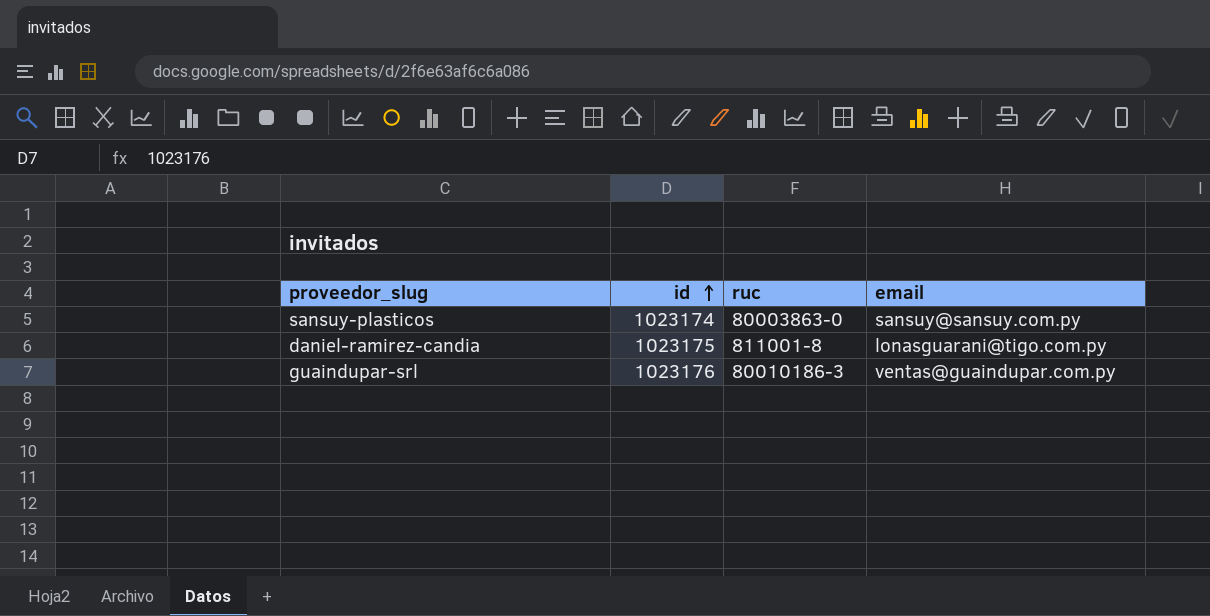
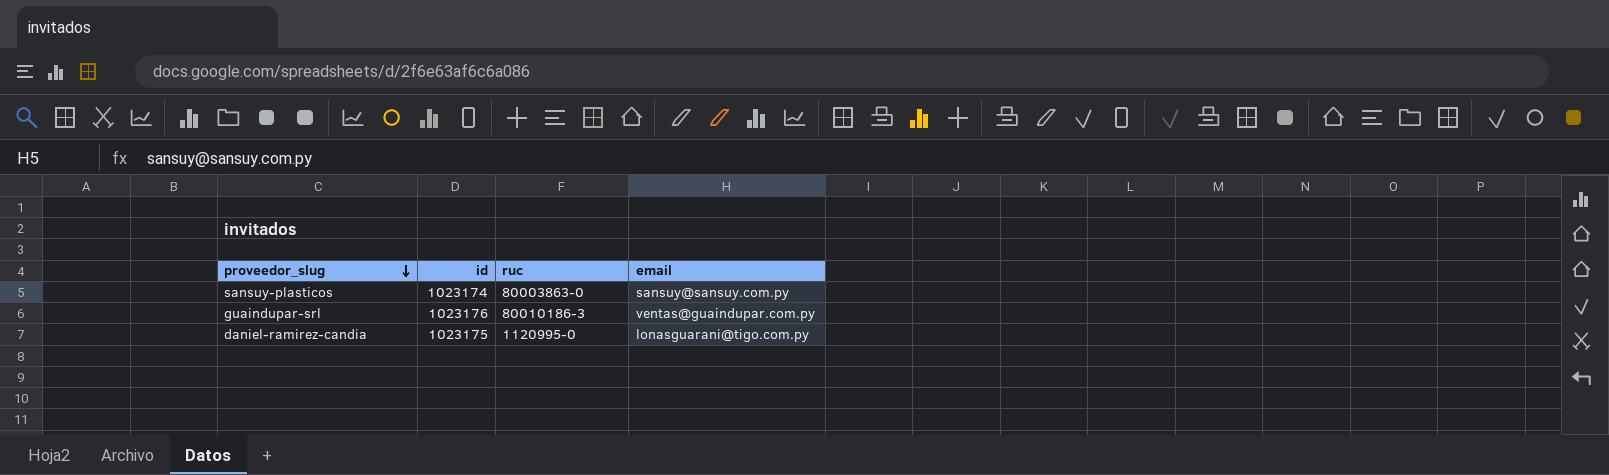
row order: id ascending -> proveedor_slug descending
daniel-ramirez-candia | ruc: 811001-8 -> 1120995-0

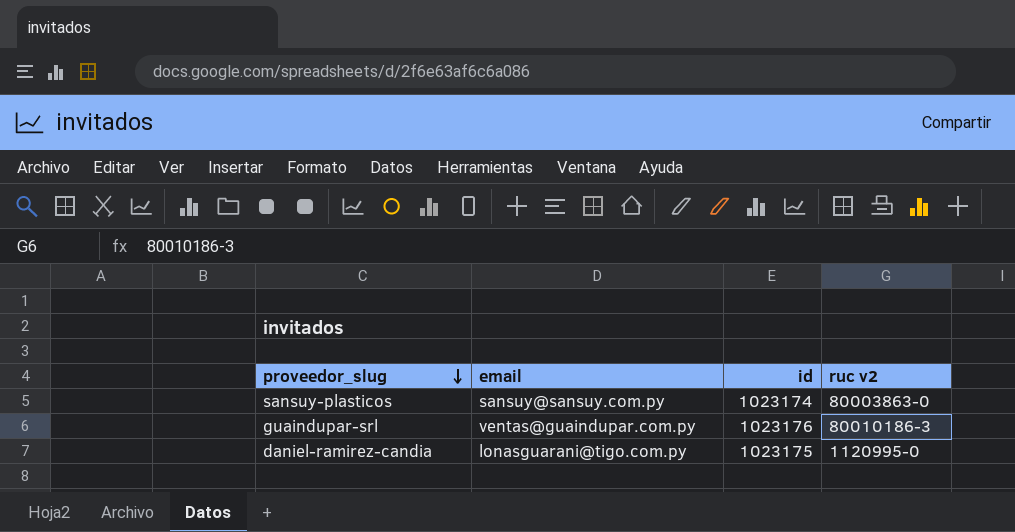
column email | position: 4 -> 2
column name: ruc -> ruc v2

